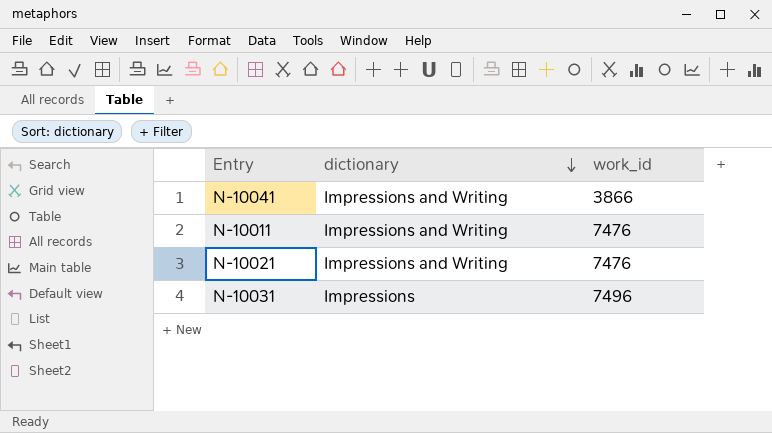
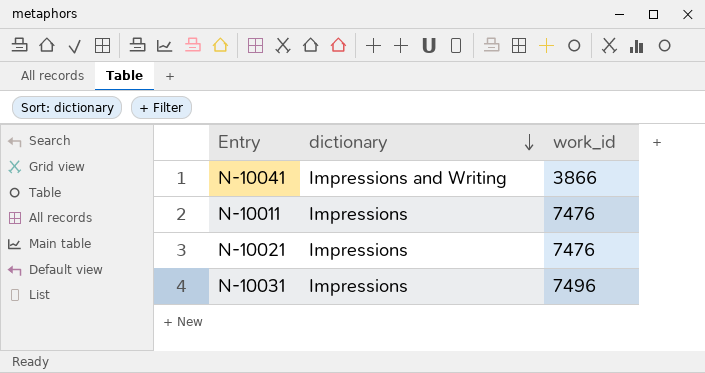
N-10011 | dictionary: Impressions and Writing -> Impressions
N-10021 | dictionary: Impressions and Writing -> Impressions

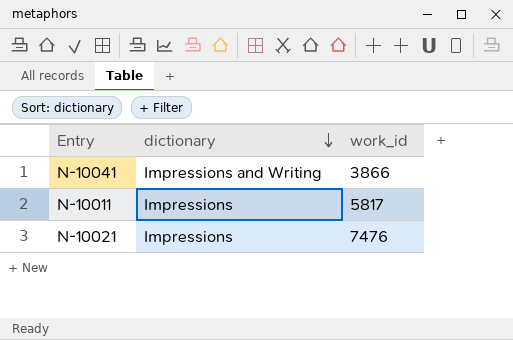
row N-10031: Impressions | 7496 -> none
N-10011 | work_id: 7476 -> 5817

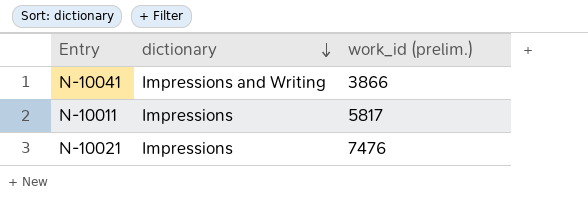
column name: work_id -> work_id (prelim.)

